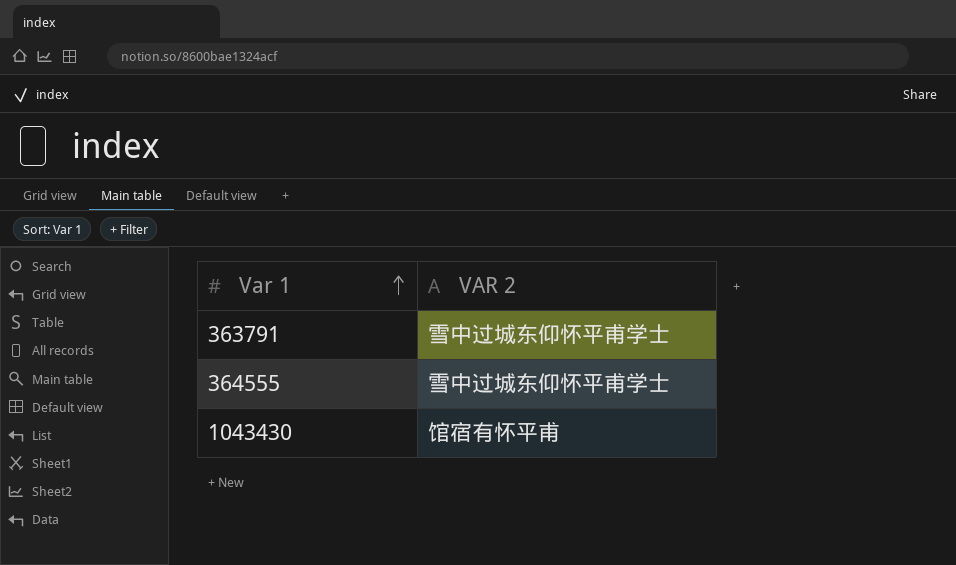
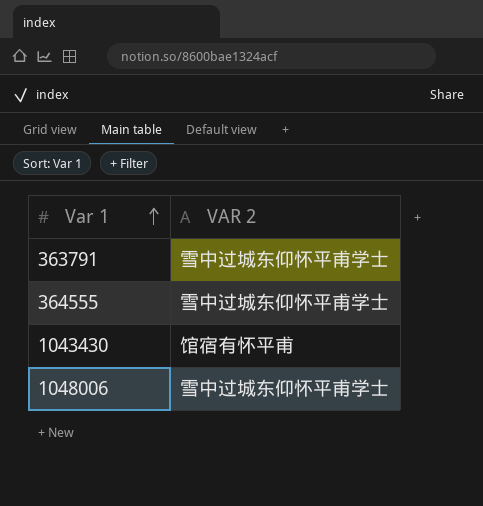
row 1048006: none -> 雪中过城东仰怀平甫学士

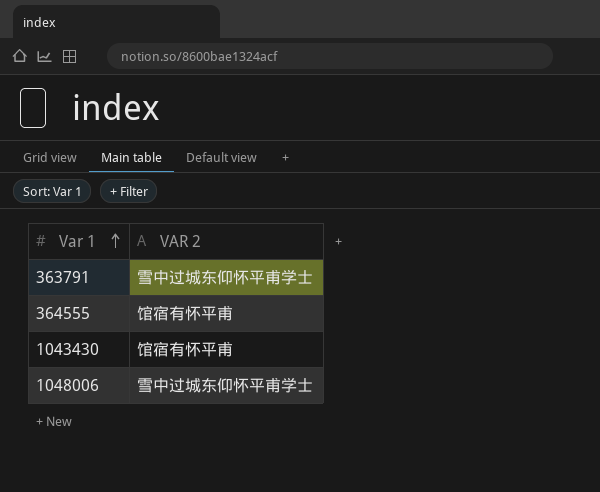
364555 | VAR 2: 雪中过城东仰怀平甫学士 -> 馆宿有怀平甫

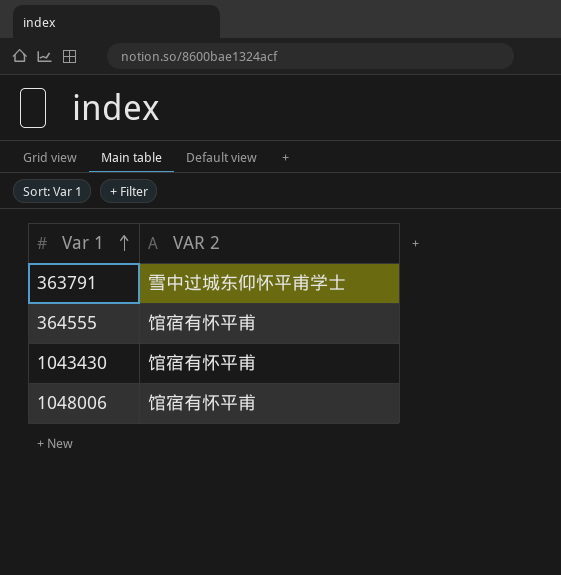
1048006 | VAR 2: 雪中过城东仰怀平甫学士 -> 馆宿有怀平甫

